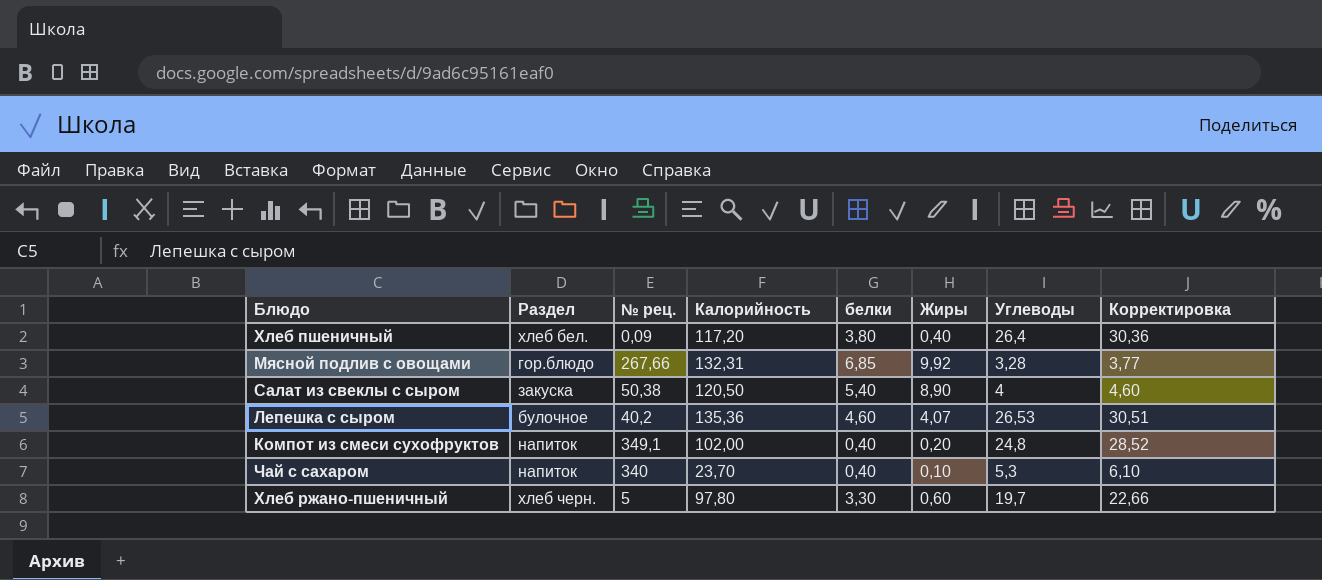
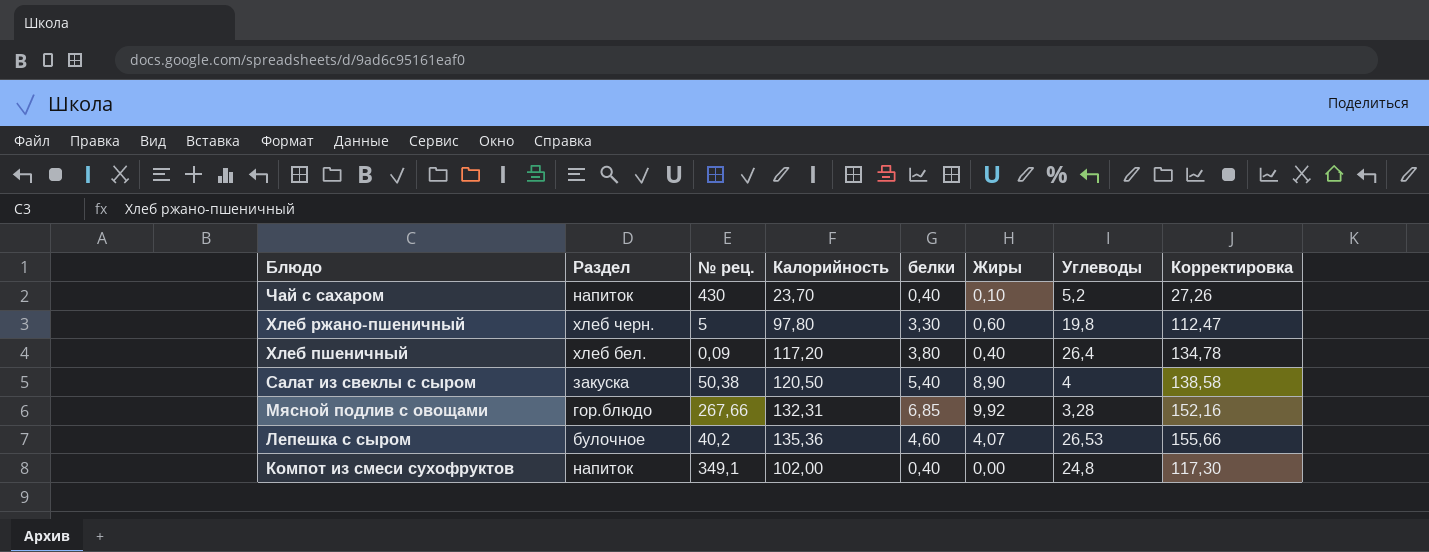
row order: none -> Блюдо descending
column Корректировка | formula: [Углеводы] * 1,15 -> [Калорийность] * 1,15
Чай с сахаром | № рец.: 340 -> 430
Чай с сахаром | Углеводы: 5,3 -> 5,2
Хлеб ржано-пшеничный | Углеводы: 19,7 -> 19,8
Компот из смеси сухофруктов | Жиры: 0,20 -> 0,00

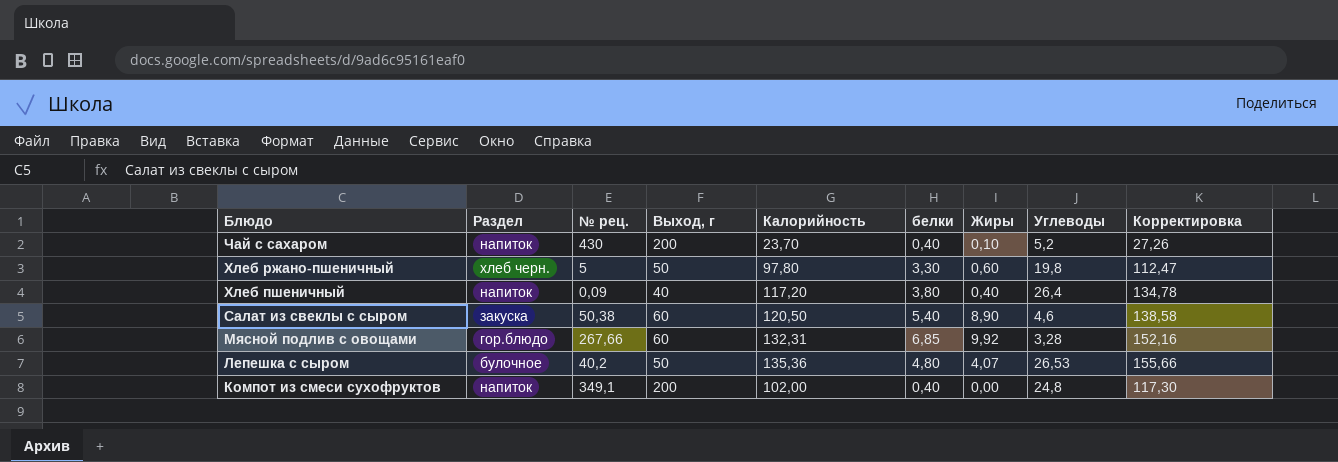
column Выход, г | position: none -> 4
Хлеб пшеничный | Раздел: хлеб бел. -> напиток
Салат из свеклы с сыром | Углеводы: 4 -> 4,6
Лепешка с сыром | белки: 4,60 -> 4,80

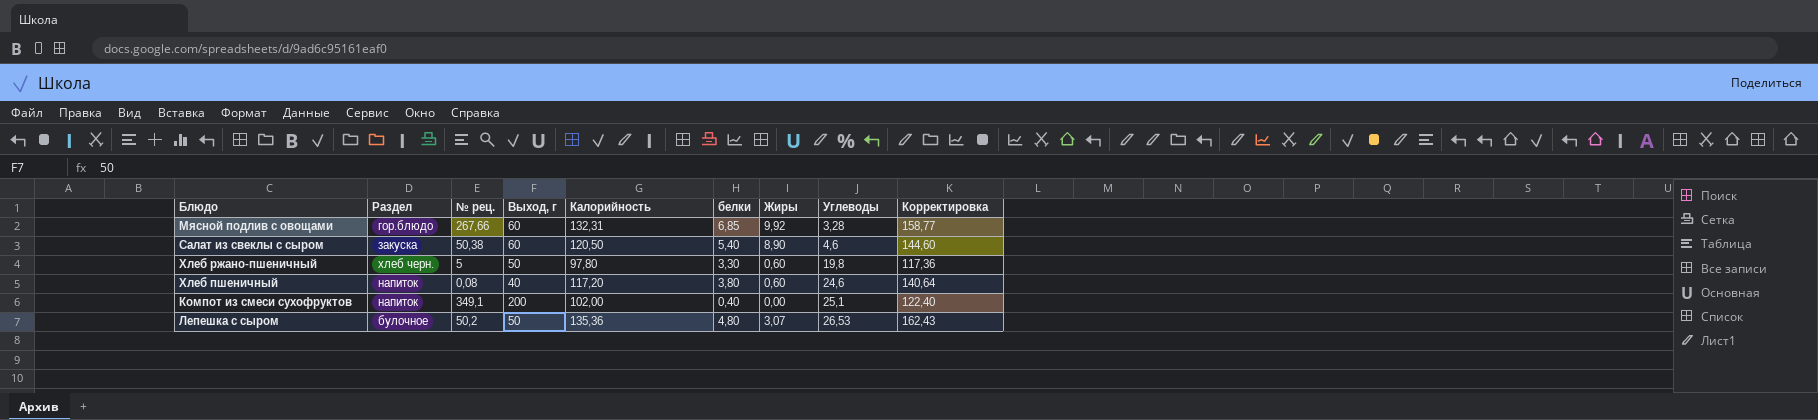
row order: Блюдо descending -> Углеводы ascending
column Корректировка | formula: [Калорийность] * 1,15 -> [Калорийность] * 1,2
row Чай с сахаром: напиток | 430 | 200 | 23,70 | 0,40 | 0,10 | 5,2 | 27,26 -> none
Хлеб пшеничный | № рец.: 0,09 -> 0,08
Хлеб пшеничный | Жиры: 0,40 -> 0,60
Хлеб пшеничный | Углеводы: 26,4 -> 24,6
Компот из смеси сухофруктов | Углеводы: 24,8 -> 25,1
Лепешка с сыром | № рец.: 40,2 -> 50,2
Лепешка с сыром | Жиры: 4,07 -> 3,07

